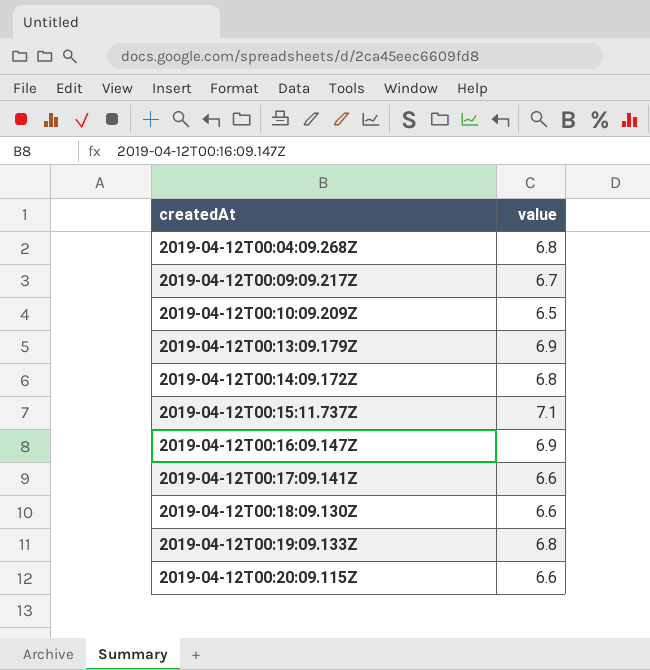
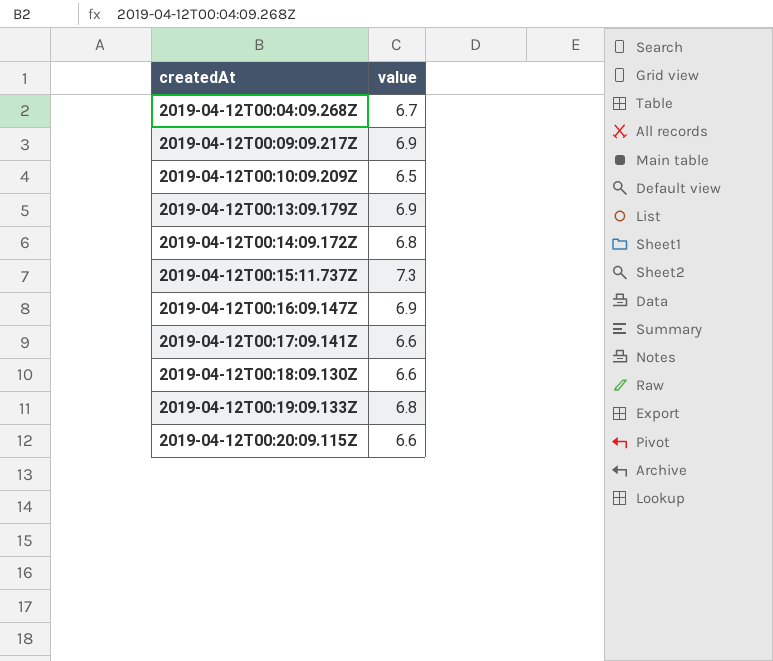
2019-04-12T00:04:09.268Z | value: 6.8 -> 6.7
2019-04-12T00:09:09.217Z | value: 6.7 -> 6.9
2019-04-12T00:15:11.737Z | value: 7.1 -> 7.3

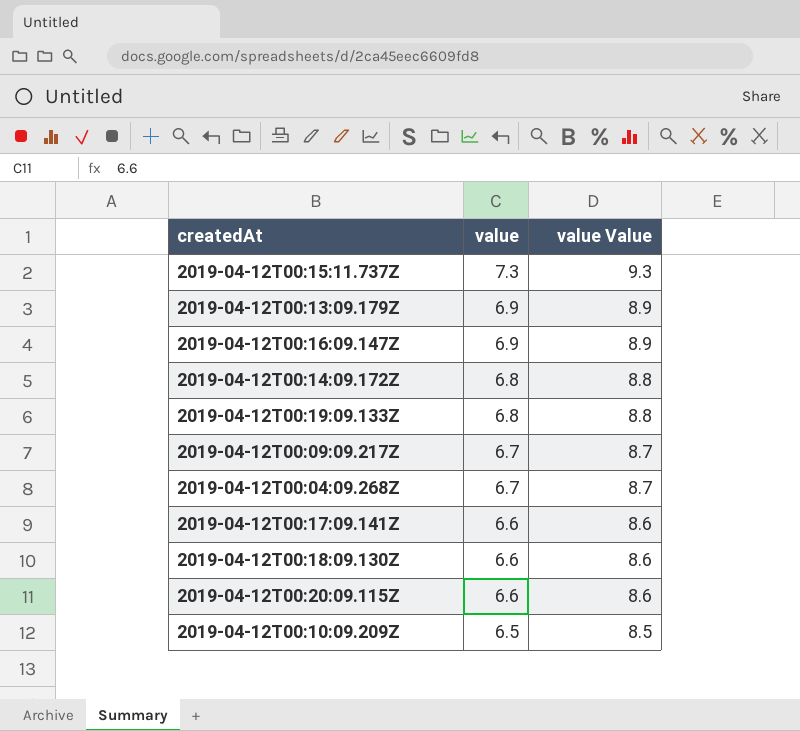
row order: createdAt ascending -> value descending
column value Value | formula: none -> [value] + 2
2019-04-12T00:09:09.217Z | value: 6.9 -> 6.7

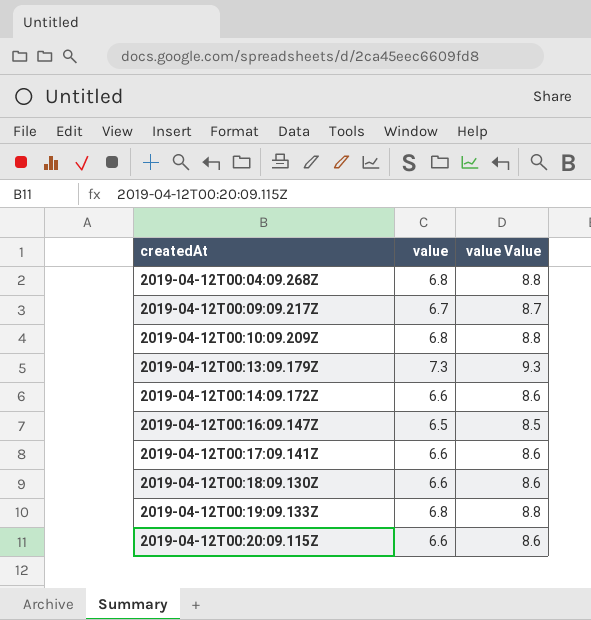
row order: value descending -> createdAt ascending
row 2019-04-12T00:15:11.737Z: 7.3 | 9.3 -> none
2019-04-12T00:04:09.268Z | value: 6.7 -> 6.8
2019-04-12T00:04:09.268Z | value Value: 8.7 -> 8.8
2019-04-12T00:10:09.209Z | value: 6.5 -> 6.8
2019-04-12T00:10:09.209Z | value Value: 8.5 -> 8.8
2019-04-12T00:13:09.179Z | value: 6.9 -> 7.3
2019-04-12T00:13:09.179Z | value Value: 8.9 -> 9.3
2019-04-12T00:14:09.172Z | value: 6.8 -> 6.6
2019-04-12T00:14:09.172Z | value Value: 8.8 -> 8.6
2019-04-12T00:16:09.147Z | value: 6.9 -> 6.5
2019-04-12T00:16:09.147Z | value Value: 8.9 -> 8.5

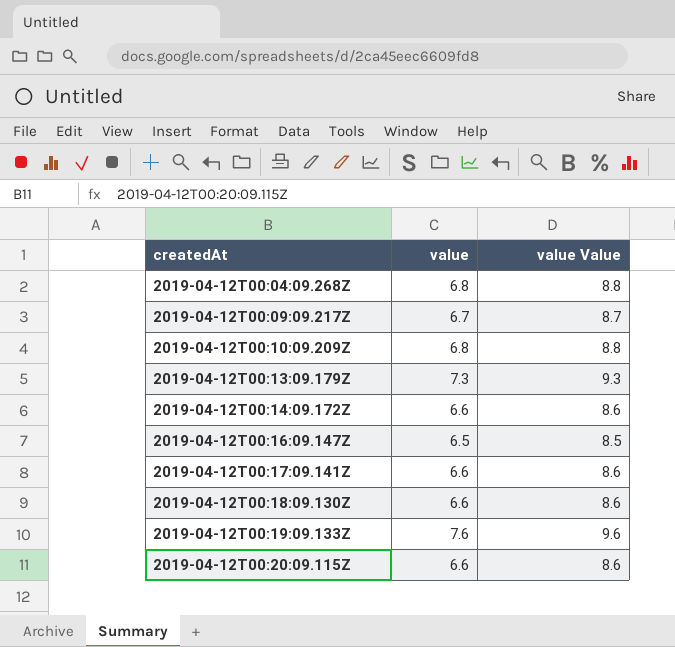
2019-04-12T00:19:09.133Z | value: 6.8 -> 7.6
2019-04-12T00:19:09.133Z | value Value: 8.8 -> 9.6

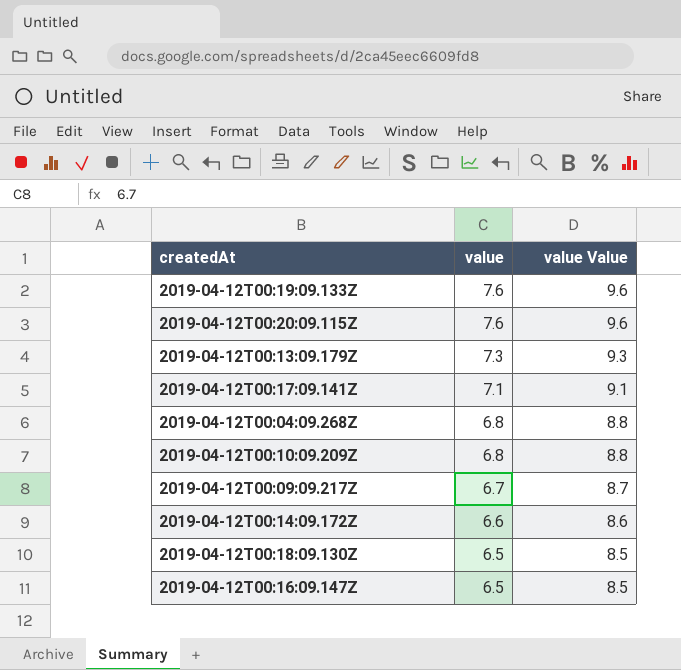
row order: createdAt ascending -> value descending
2019-04-12T00:20:09.115Z | value: 6.6 -> 7.6
2019-04-12T00:20:09.115Z | value Value: 8.6 -> 9.6
2019-04-12T00:17:09.141Z | value: 6.6 -> 7.1
2019-04-12T00:17:09.141Z | value Value: 8.6 -> 9.1
2019-04-12T00:18:09.130Z | value: 6.6 -> 6.5
2019-04-12T00:18:09.130Z | value Value: 8.6 -> 8.5

